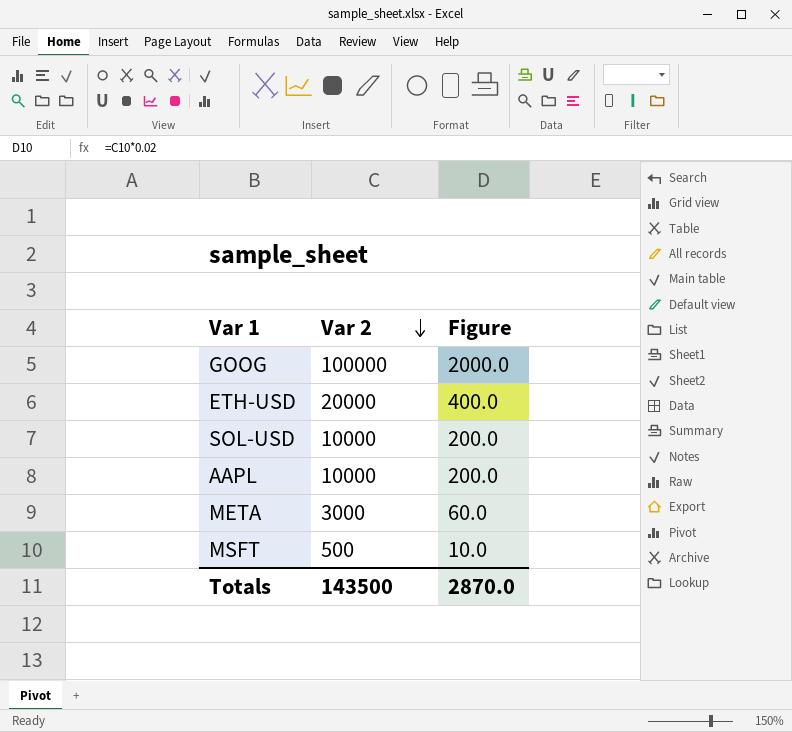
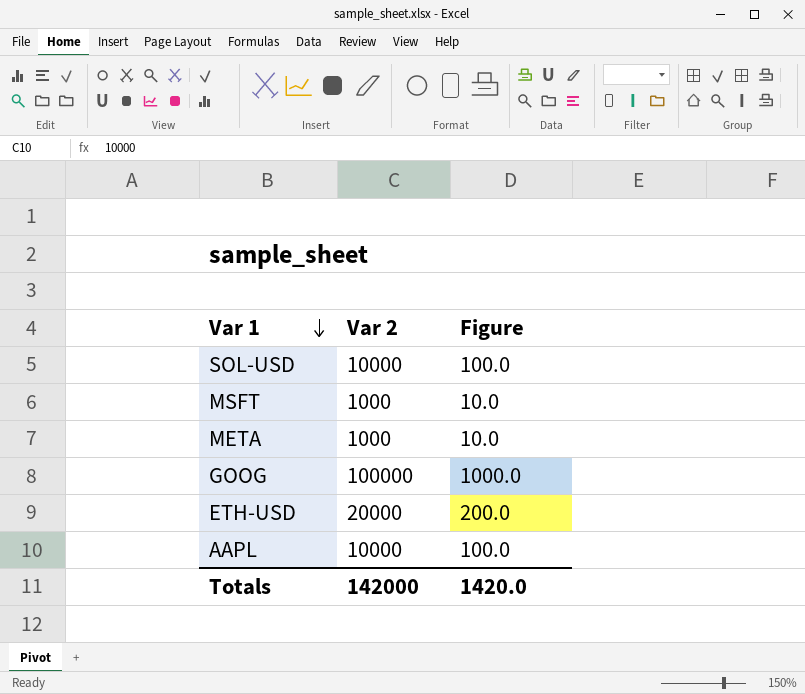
row order: Var 2 descending -> Var 1 descending
column Figure | formula: [Var 2] * 0.02 -> [Var 2] * 0.01
MSFT | Var 2: 500 -> 1000
META | Var 2: 3000 -> 1000
Totals | Var 2: 143500 -> 142000
Totals | Figure: 2870.0 -> 1420.0

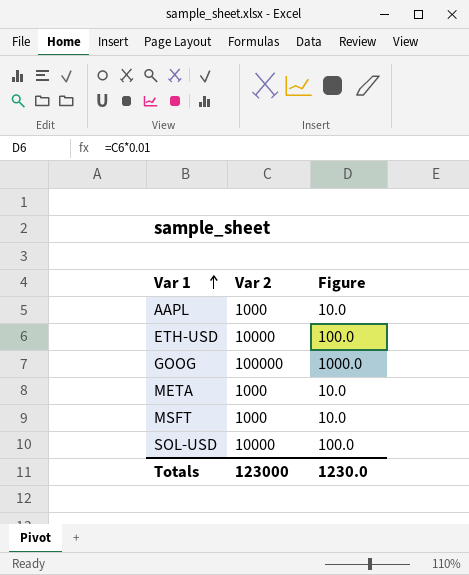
row order: Var 1 descending -> Var 1 ascending
AAPL | Var 2: 10000 -> 1000
AAPL | Figure: 100.0 -> 10.0
ETH-USD | Var 2: 20000 -> 10000
ETH-USD | Figure: 200.0 -> 100.0
Totals | Var 2: 142000 -> 123000
Totals | Figure: 1420.0 -> 1230.0

